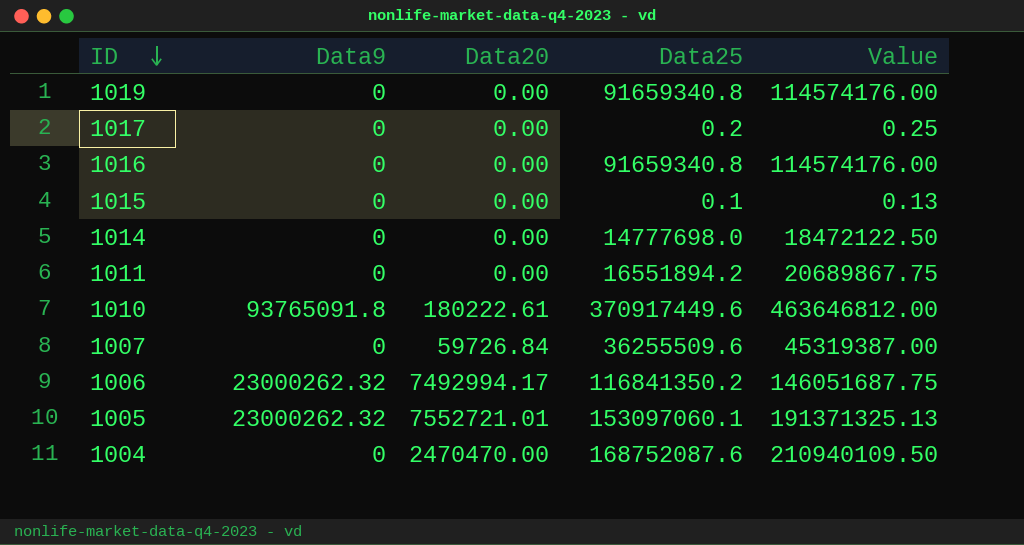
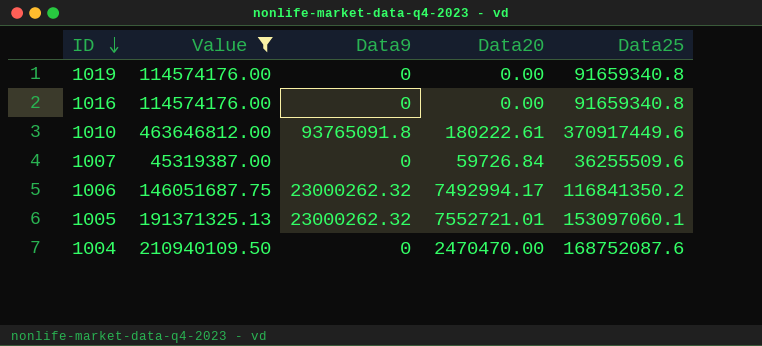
filter: none -> Value >= 45319387.00
column Value | position: 5 -> 2

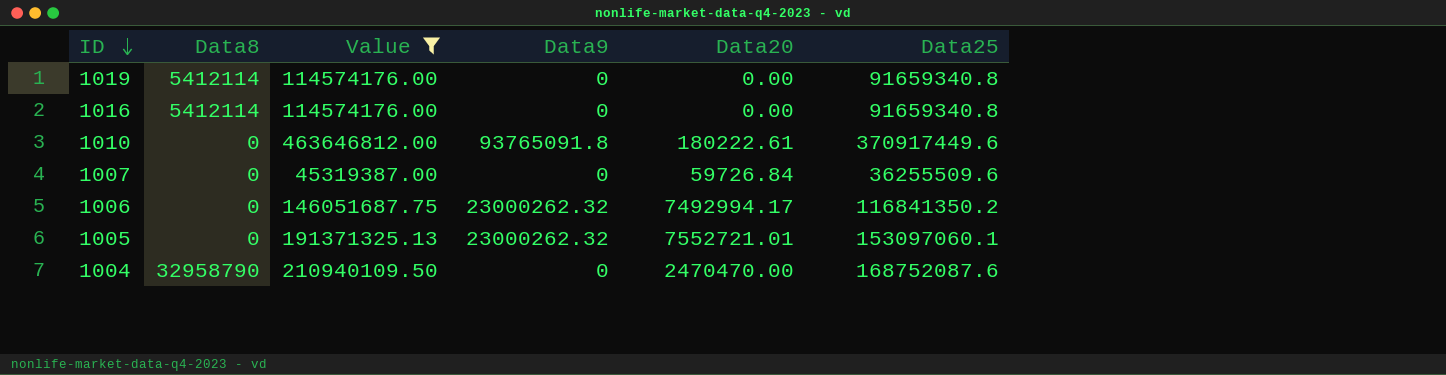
column Data8 | position: none -> 2

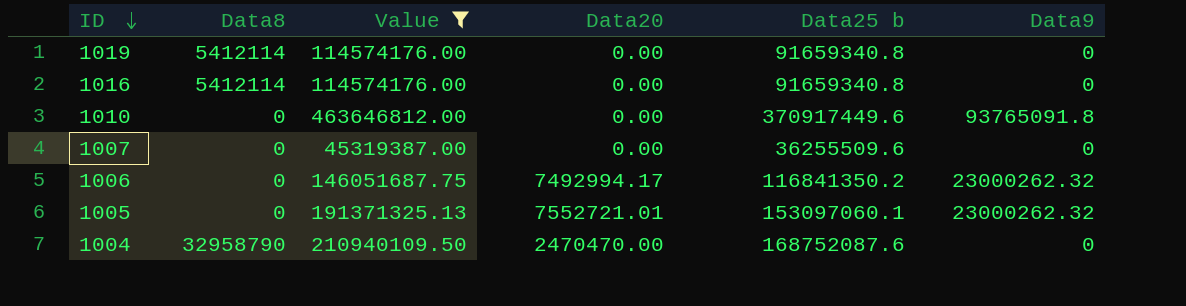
column name: Data25 -> Data25 b
column Data9 | position: 4 -> 6
1010 | Data20: 180222.61 -> 0.00
1007 | Data20: 59726.84 -> 0.00

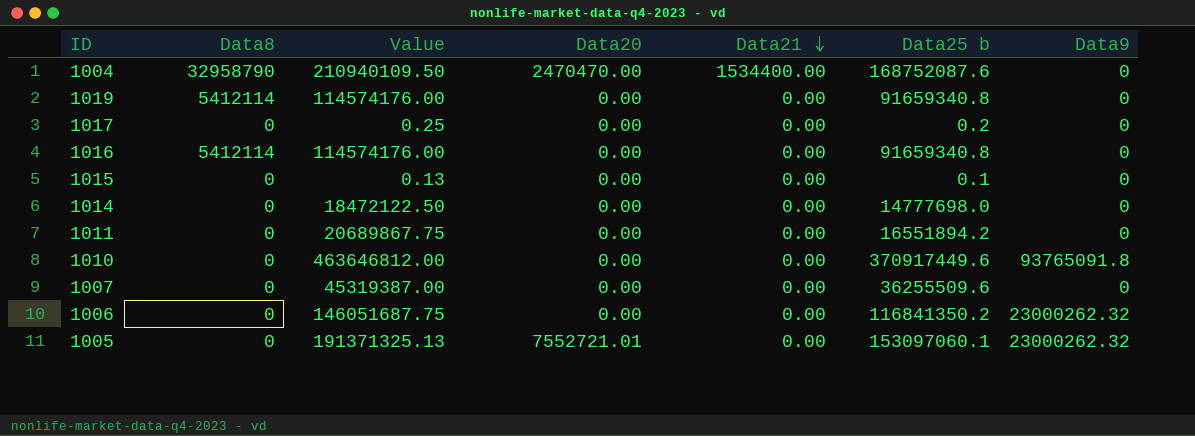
filter: Value >= 45319387.00 -> none
row order: ID descending -> Data21 descending
column Data21 | position: none -> 5
1006 | Data20: 7492994.17 -> 0.00

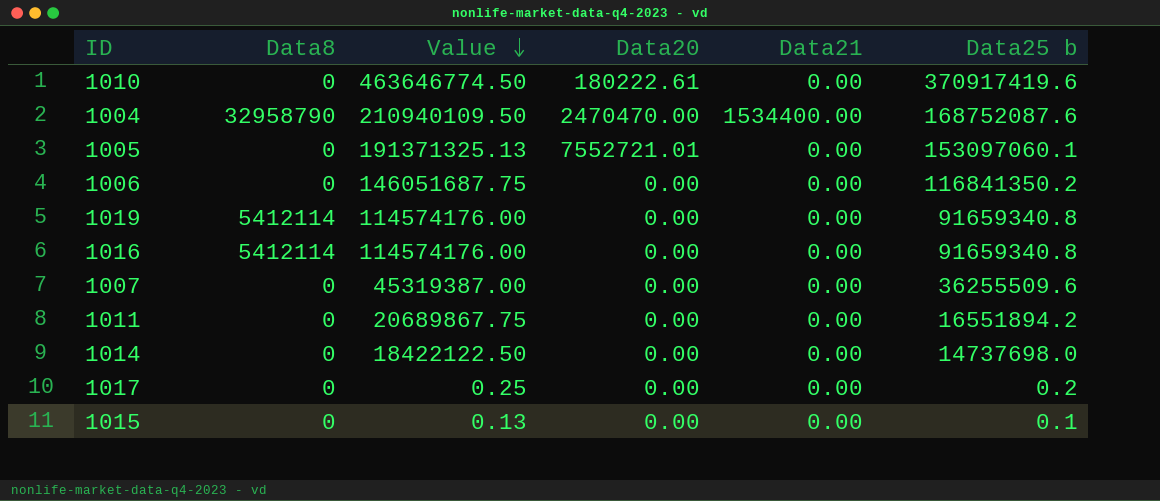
row order: Data21 descending -> Value descending
column Data9 | position: 7 -> none
1010 | Value: 463646812.00 -> 463646774.50
1010 | Data20: 0.00 -> 180222.61
1010 | Data25 b: 370917449.6 -> 370917419.6
1014 | Value: 18472122.50 -> 18422122.50
1014 | Data25 b: 14777698.0 -> 14737698.0

